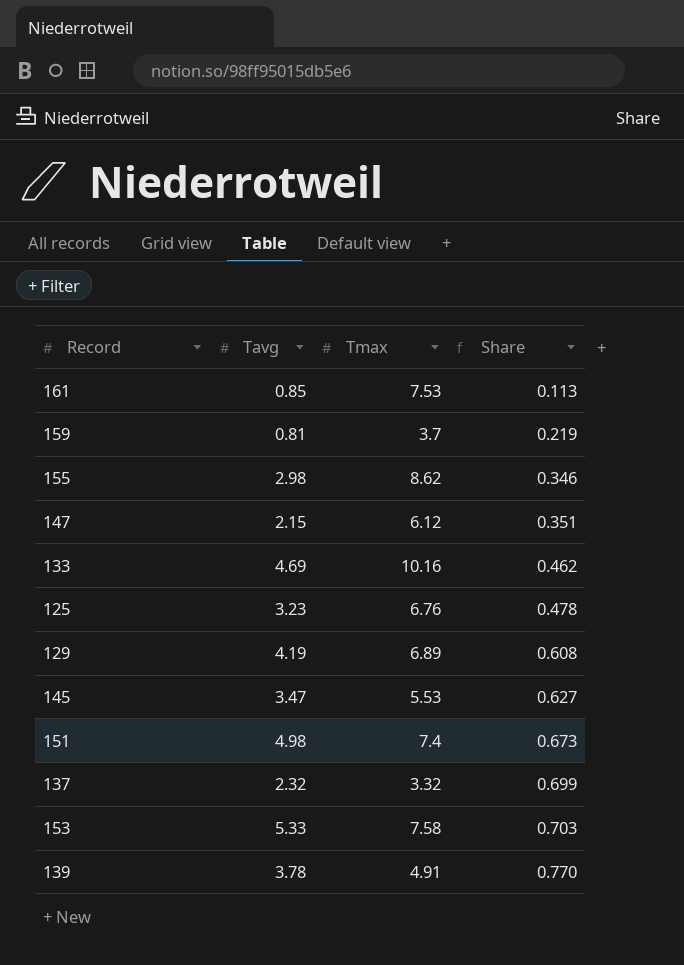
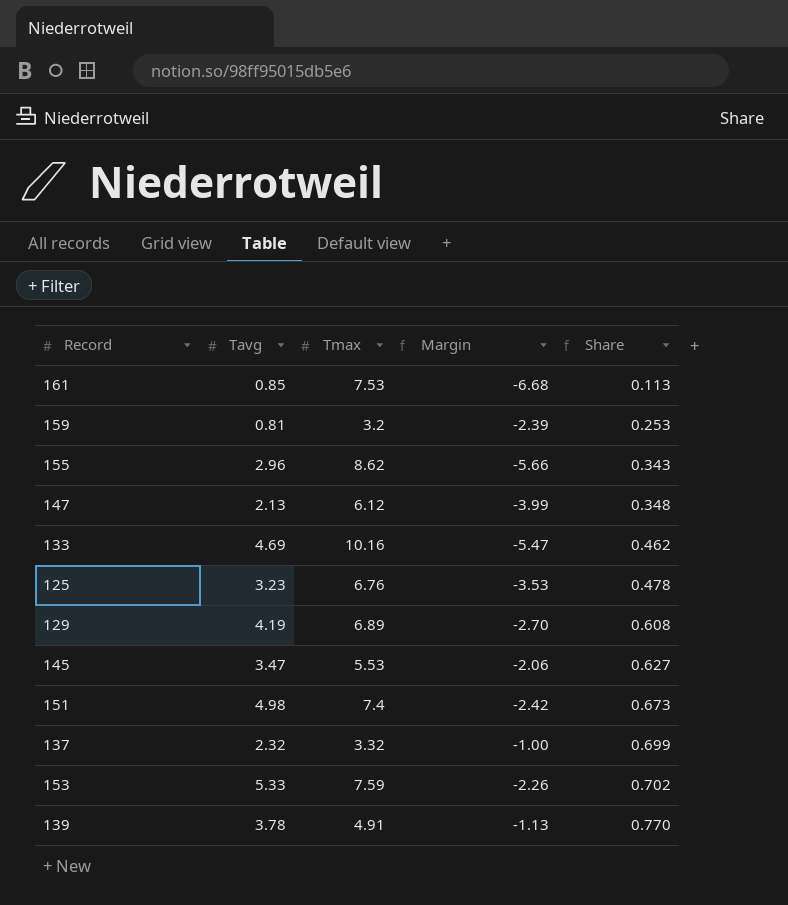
column Margin | formula: none -> [Tavg] - [Tmax]
159 | Tmax: 3.7 -> 3.2
159 | Share: 0.219 -> 0.253
155 | Tavg: 2.98 -> 2.96
155 | Share: 0.346 -> 0.343
147 | Tavg: 2.15 -> 2.13
147 | Share: 0.351 -> 0.348
153 | Tmax: 7.58 -> 7.59
153 | Share: 0.703 -> 0.702

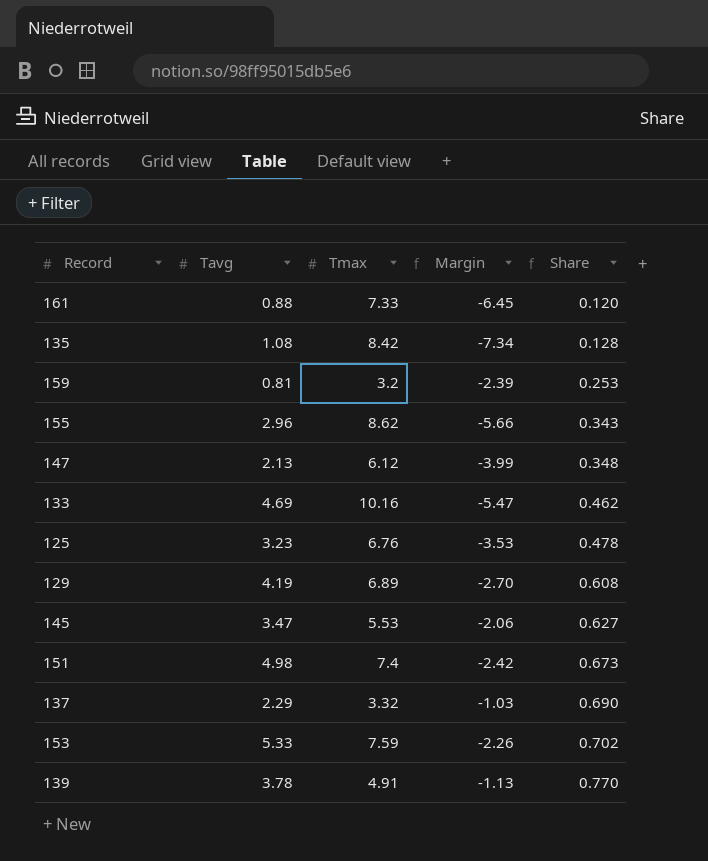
161 | Tavg: 0.85 -> 0.88
161 | Tmax: 7.53 -> 7.33
161 | Margin: -6.68 -> -6.45
161 | Share: 0.113 -> 0.120
row 135: none -> 1.08 | 8.42 | -7.34 | 0.128
137 | Tavg: 2.32 -> 2.29
137 | Margin: -1.00 -> -1.03
137 | Share: 0.699 -> 0.690

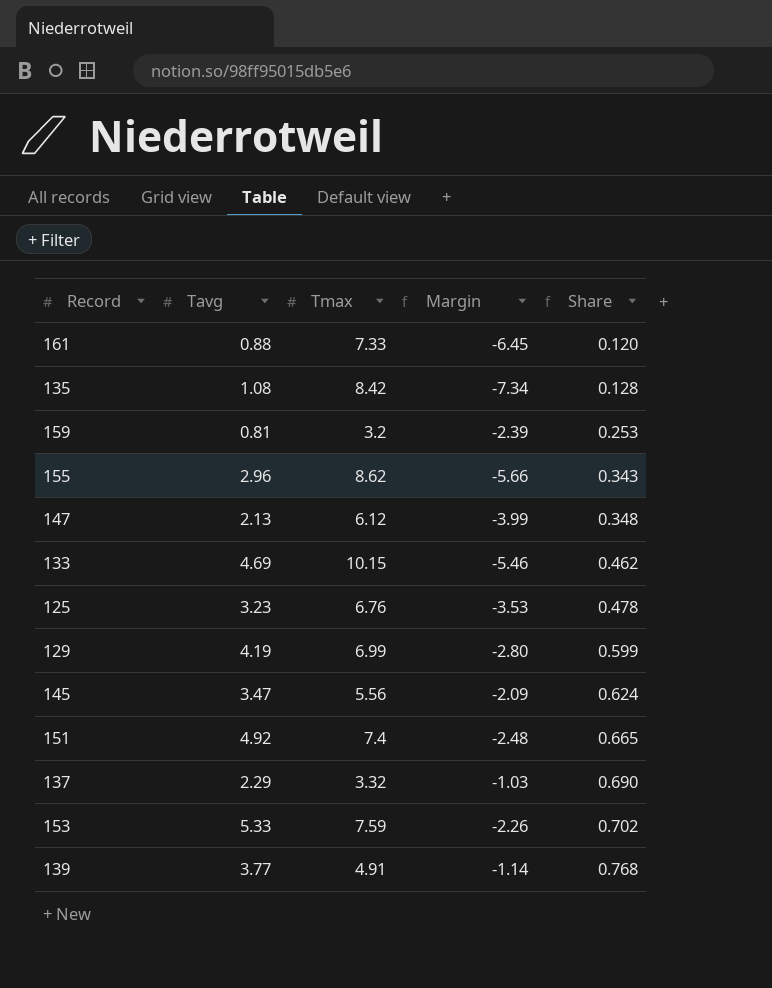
133 | Tmax: 10.16 -> 10.15
133 | Margin: -5.47 -> -5.46
129 | Tmax: 6.89 -> 6.99
129 | Margin: -2.70 -> -2.80
129 | Share: 0.608 -> 0.599
145 | Tmax: 5.53 -> 5.56
145 | Margin: -2.06 -> -2.09
145 | Share: 0.627 -> 0.624
151 | Tavg: 4.98 -> 4.92
151 | Margin: -2.42 -> -2.48
151 | Share: 0.673 -> 0.665
139 | Tavg: 3.78 -> 3.77
139 | Margin: -1.13 -> -1.14
139 | Share: 0.770 -> 0.768

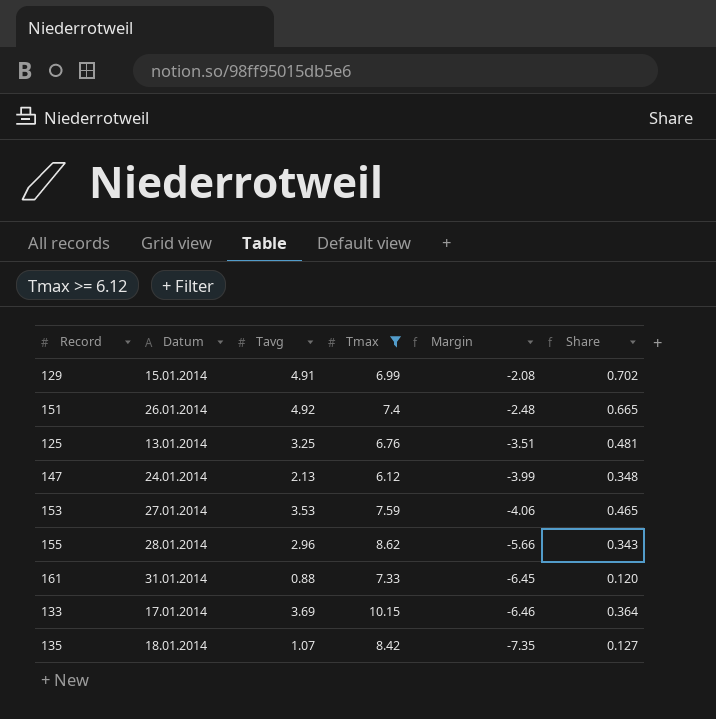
filter: none -> Tmax >= 6.12
row order: Share ascending -> Margin descending
column Datum | position: none -> 2
129 | Tavg: 4.19 -> 4.91
129 | Margin: -2.80 -> -2.08
129 | Share: 0.599 -> 0.702
125 | Tavg: 3.23 -> 3.25
125 | Margin: -3.53 -> -3.51
125 | Share: 0.478 -> 0.481
153 | Tavg: 5.33 -> 3.53
153 | Margin: -2.26 -> -4.06
153 | Share: 0.702 -> 0.465
133 | Tavg: 4.69 -> 3.69
133 | Margin: -5.46 -> -6.46
133 | Share: 0.462 -> 0.364
135 | Tavg: 1.08 -> 1.07
135 | Margin: -7.34 -> -7.35
135 | Share: 0.128 -> 0.127

